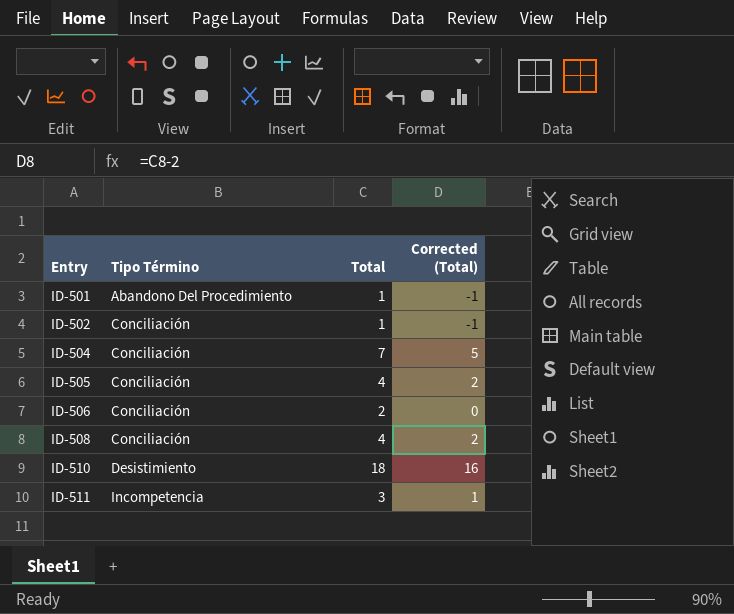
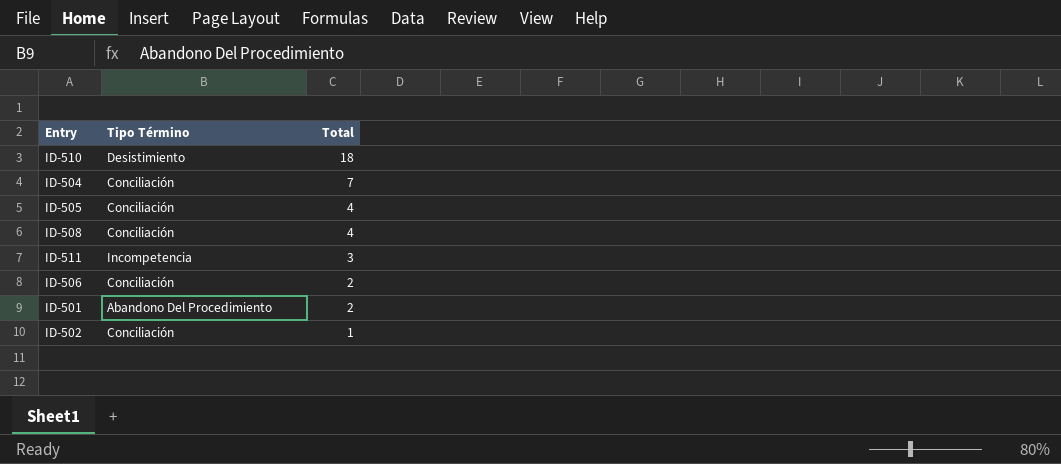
row order: Entry ascending -> Total descending
column Corrected (Total) | formula: [Total] - 2 -> none
ID-501 | Total: 1 -> 2

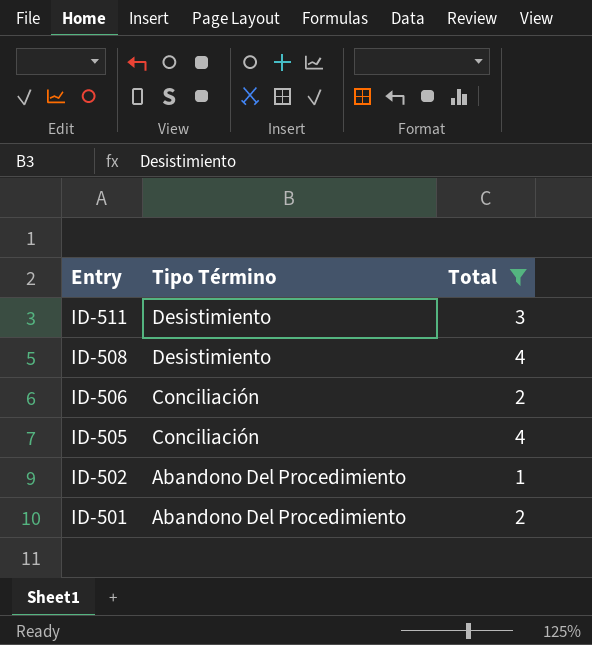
filter: none -> Total <= 4
row order: Total descending -> Entry descending
ID-511 | Tipo Término: Incompetencia -> Desistimiento
ID-508 | Tipo Término: Conciliación -> Desistimiento
ID-502 | Tipo Término: Conciliación -> Abandono Del Procedimiento

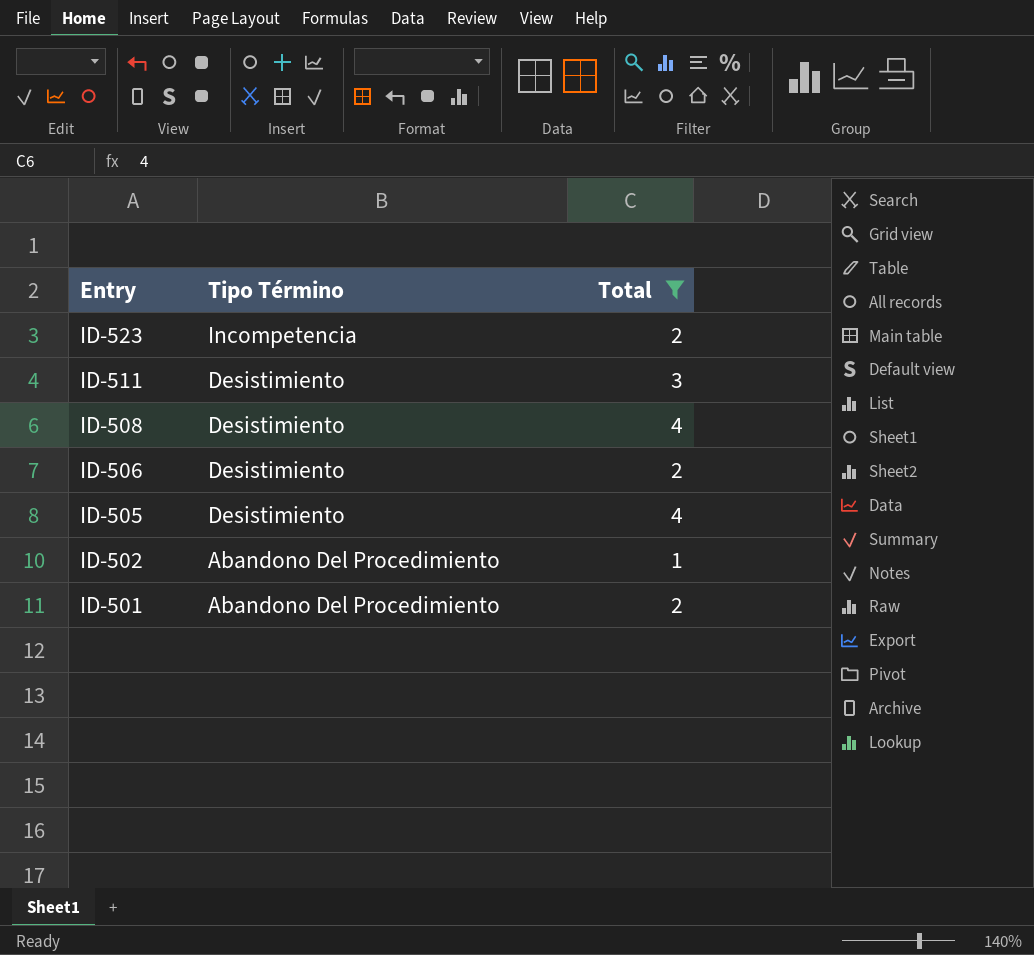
row ID-523: none -> Incompetencia | 2
ID-506 | Tipo Término: Conciliación -> Desistimiento
ID-505 | Tipo Término: Conciliación -> Desistimiento

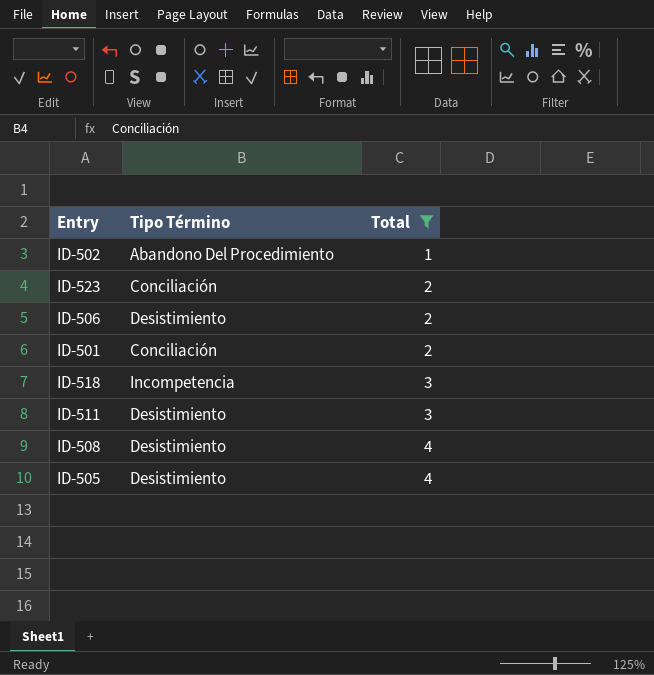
row order: Entry descending -> Total ascending
ID-523 | Tipo Término: Incompetencia -> Conciliación
ID-501 | Tipo Término: Abandono Del Procedimiento -> Conciliación
row ID-518: none -> Incompetencia | 3

